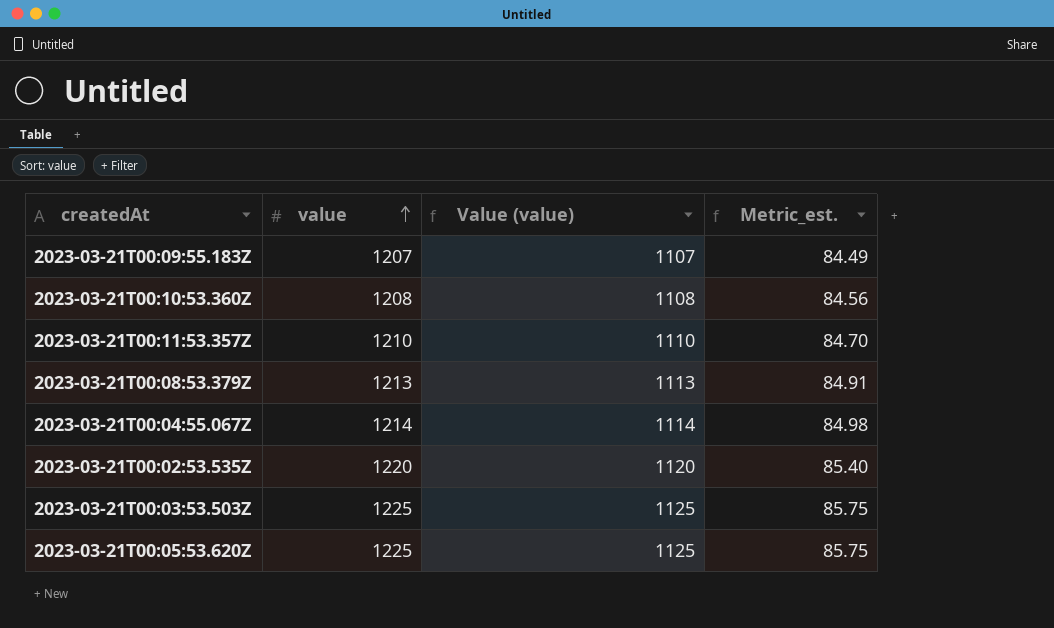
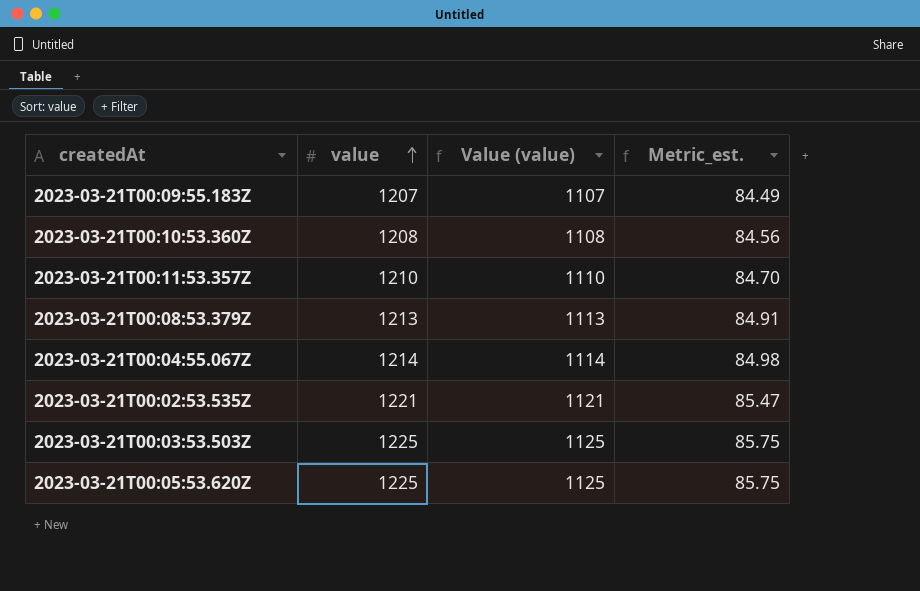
2023-03-21T00:02:53.535Z | value: 1220 -> 1221
2023-03-21T00:02:53.535Z | Value (value): 1120 -> 1121
2023-03-21T00:02:53.535Z | Metric_est.: 85.40 -> 85.47

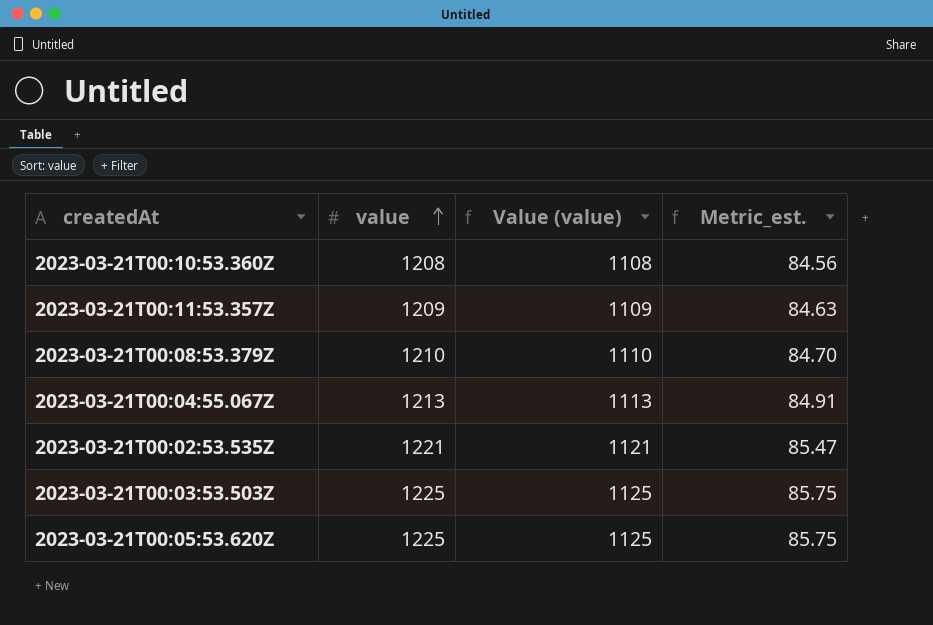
row 2023-03-21T00:09:55.183Z: 1207 | 1107 | 84.49 -> none
2023-03-21T00:11:53.357Z | value: 1210 -> 1209
2023-03-21T00:11:53.357Z | Value (value): 1110 -> 1109
2023-03-21T00:11:53.357Z | Metric_est.: 84.70 -> 84.63
2023-03-21T00:08:53.379Z | value: 1213 -> 1210
2023-03-21T00:08:53.379Z | Value (value): 1113 -> 1110
2023-03-21T00:08:53.379Z | Metric_est.: 84.91 -> 84.70
2023-03-21T00:04:55.067Z | value: 1214 -> 1213
2023-03-21T00:04:55.067Z | Value (value): 1114 -> 1113
2023-03-21T00:04:55.067Z | Metric_est.: 84.98 -> 84.91

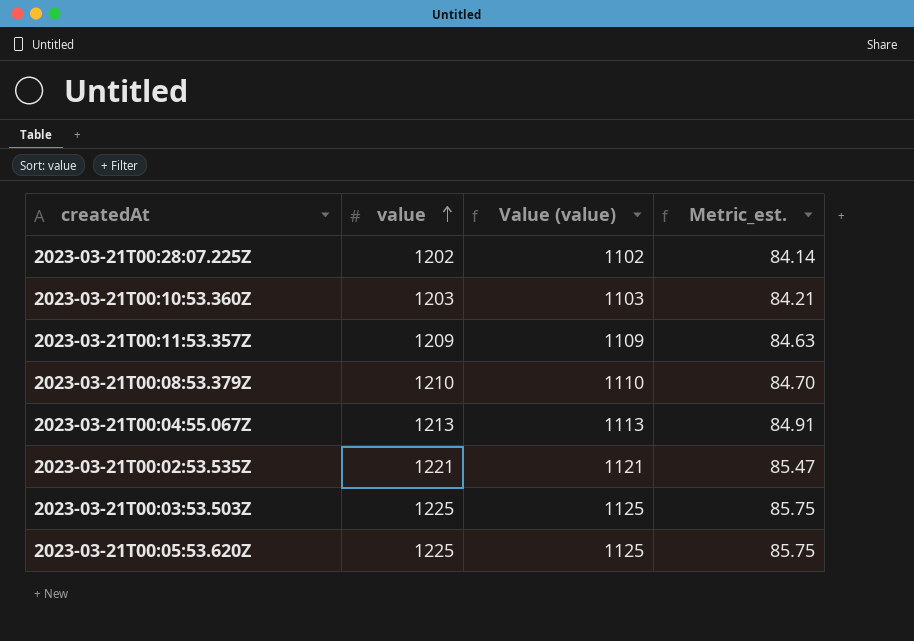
row 2023-03-21T00:28:07.225Z: none -> 1202 | 1102 | 84.14
2023-03-21T00:10:53.360Z | value: 1208 -> 1203
2023-03-21T00:10:53.360Z | Value (value): 1108 -> 1103
2023-03-21T00:10:53.360Z | Metric_est.: 84.56 -> 84.21

